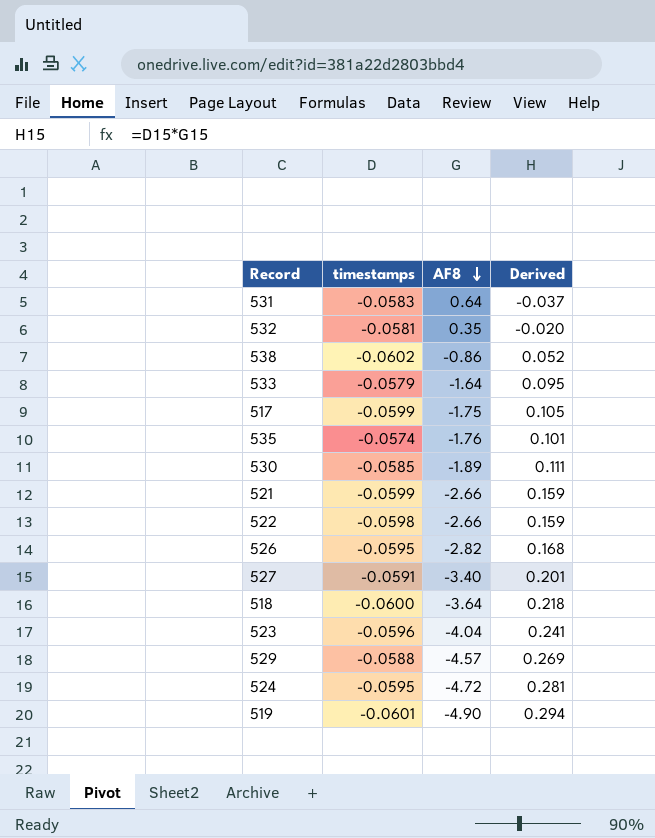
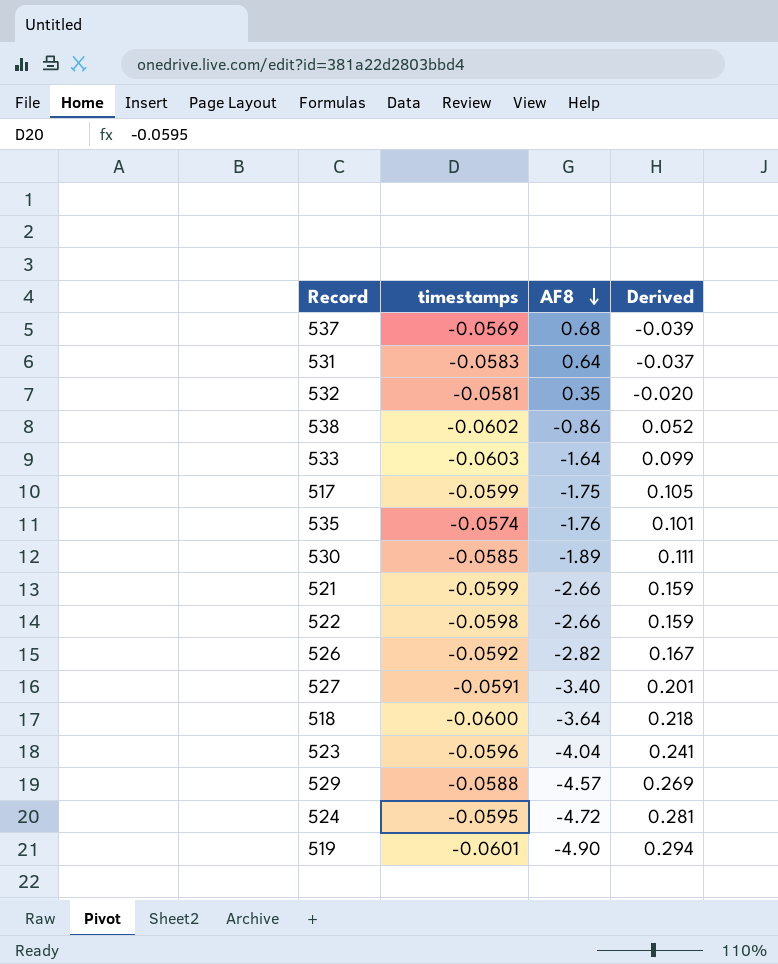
row 537: none -> -0.0569 | 0.68 | -0.039
533 | timestamps: -0.0579 -> -0.0603
533 | Derived: 0.095 -> 0.099
526 | timestamps: -0.0595 -> -0.0592
526 | Derived: 0.168 -> 0.167

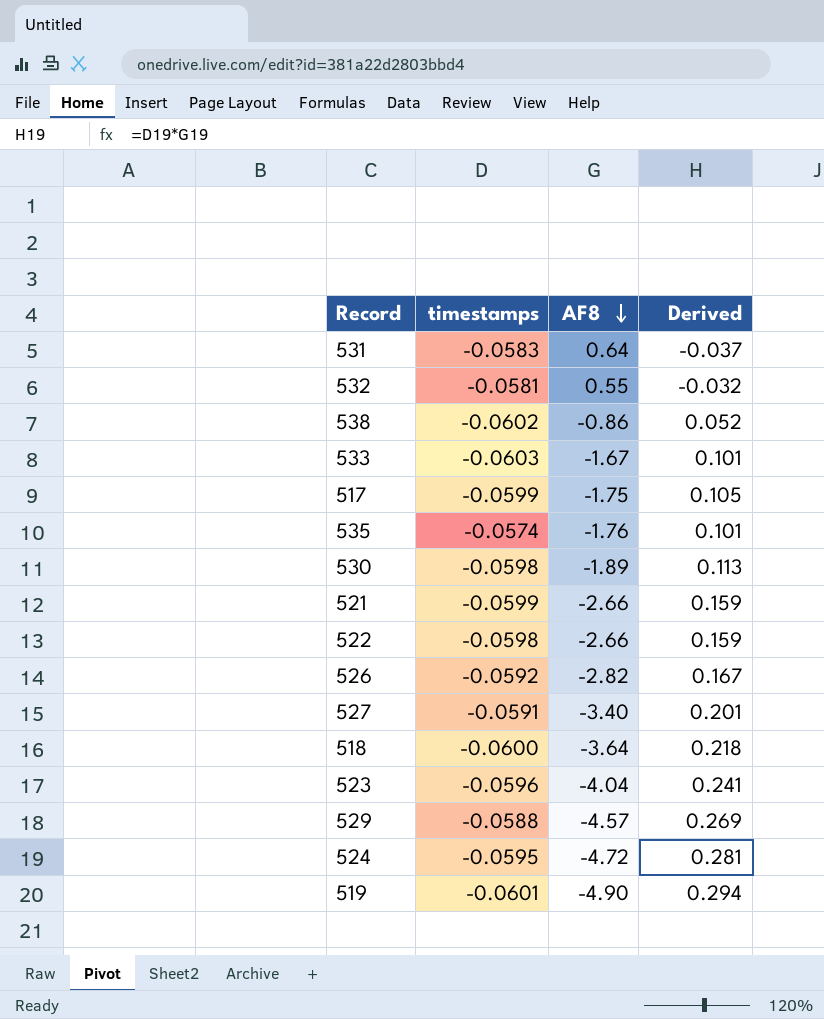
row 537: -0.0569 | 0.68 | -0.039 -> none
532 | AF8: 0.35 -> 0.55
532 | Derived: -0.020 -> -0.032
533 | AF8: -1.64 -> -1.67
533 | Derived: 0.099 -> 0.101
530 | timestamps: -0.0585 -> -0.0598
530 | Derived: 0.111 -> 0.113

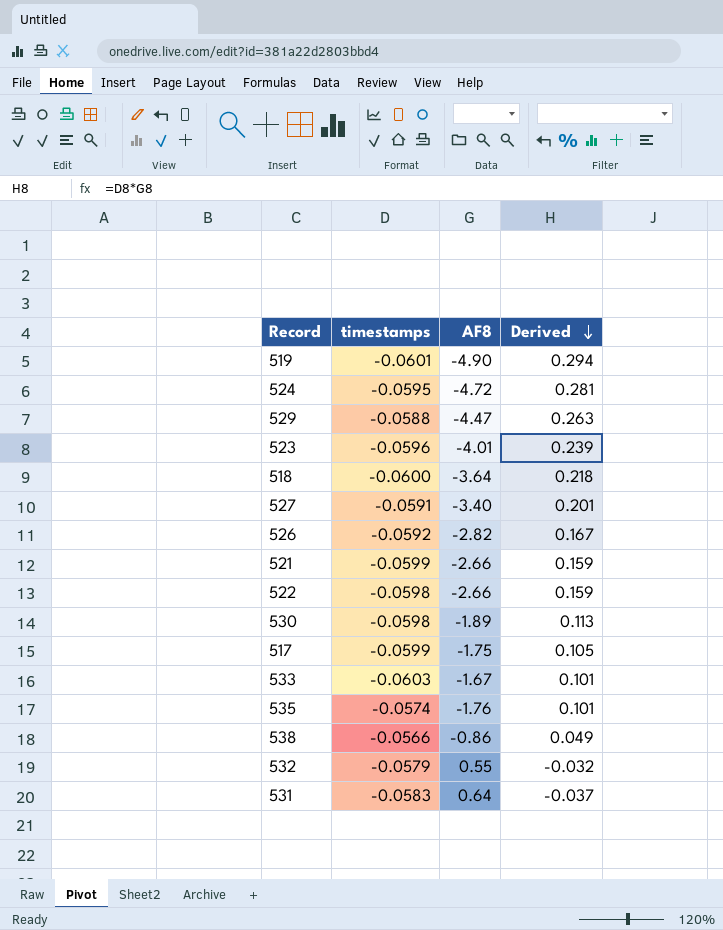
row order: AF8 descending -> Derived descending
529 | AF8: -4.57 -> -4.47
529 | Derived: 0.269 -> 0.263
523 | AF8: -4.04 -> -4.01
523 | Derived: 0.241 -> 0.239
538 | timestamps: -0.0602 -> -0.0566
538 | Derived: 0.052 -> 0.049
532 | timestamps: -0.0581 -> -0.0579

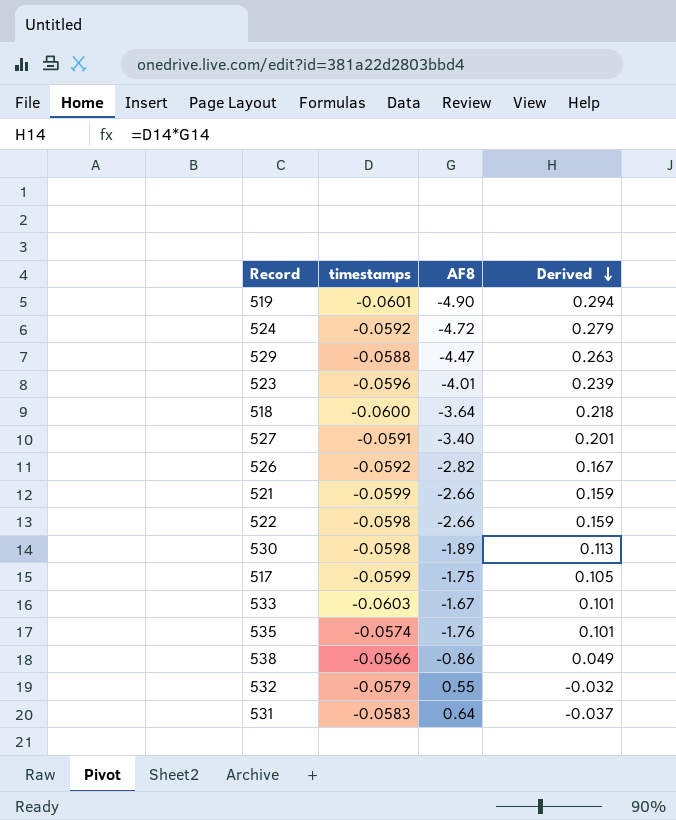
524 | timestamps: -0.0595 -> -0.0592
524 | Derived: 0.281 -> 0.279

